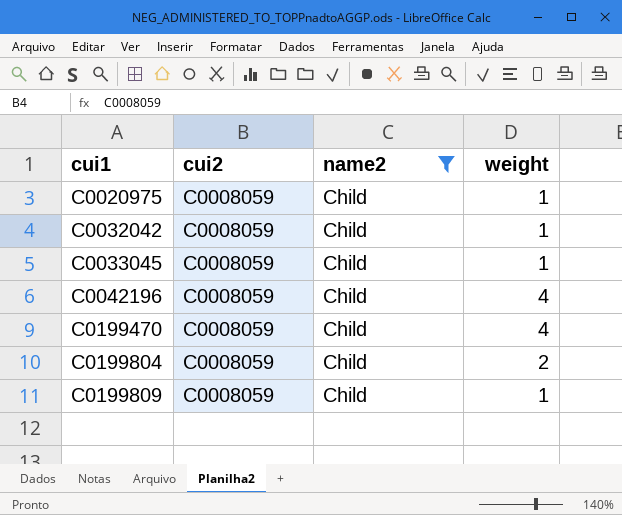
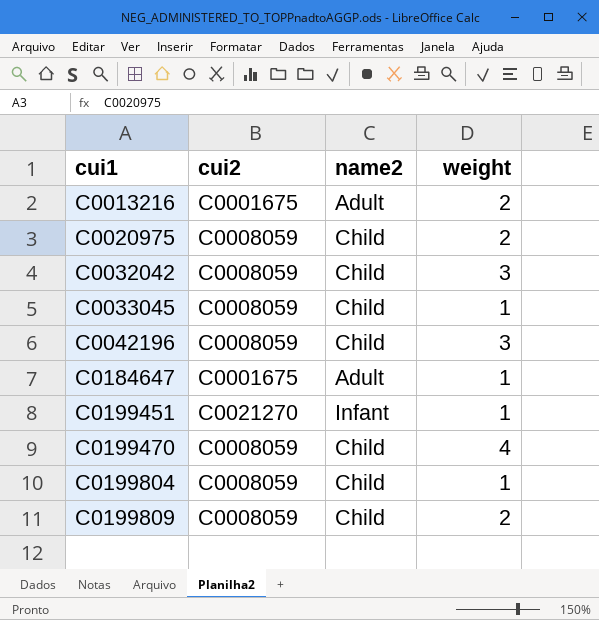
filter: name2 = Child -> none
C0020975 | weight: 1 -> 2
C0032042 | weight: 1 -> 3
C0042196 | weight: 4 -> 3
C0199804 | weight: 2 -> 1
C0199809 | weight: 1 -> 2

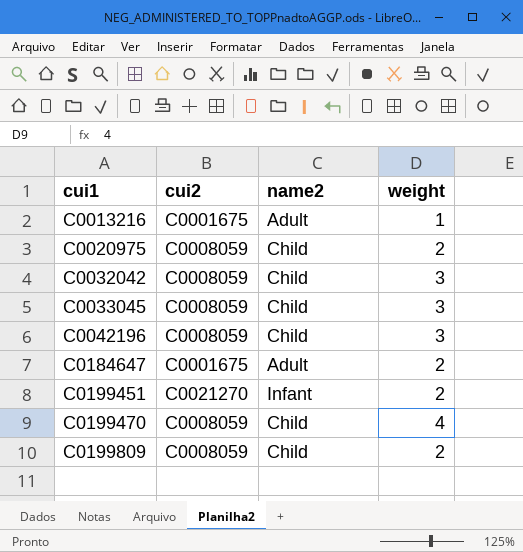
row C0199804: C0008059 | Child | 1 -> none
C0013216 | weight: 2 -> 1
C0033045 | weight: 1 -> 3
C0184647 | weight: 1 -> 2
C0199451 | weight: 1 -> 2

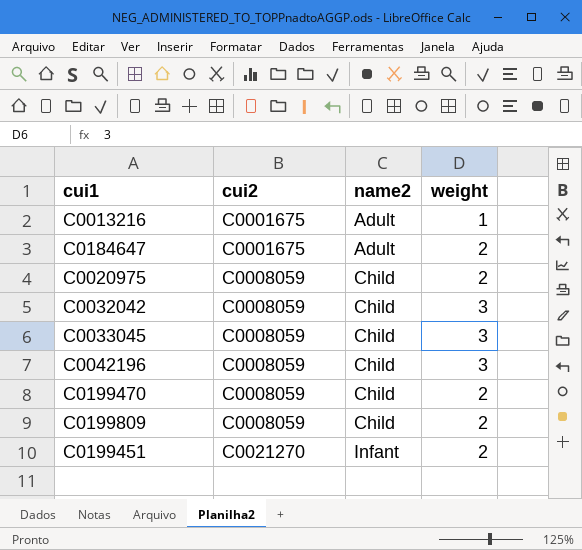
row order: cui1 ascending -> cui2 ascending
C0199470 | weight: 4 -> 2

